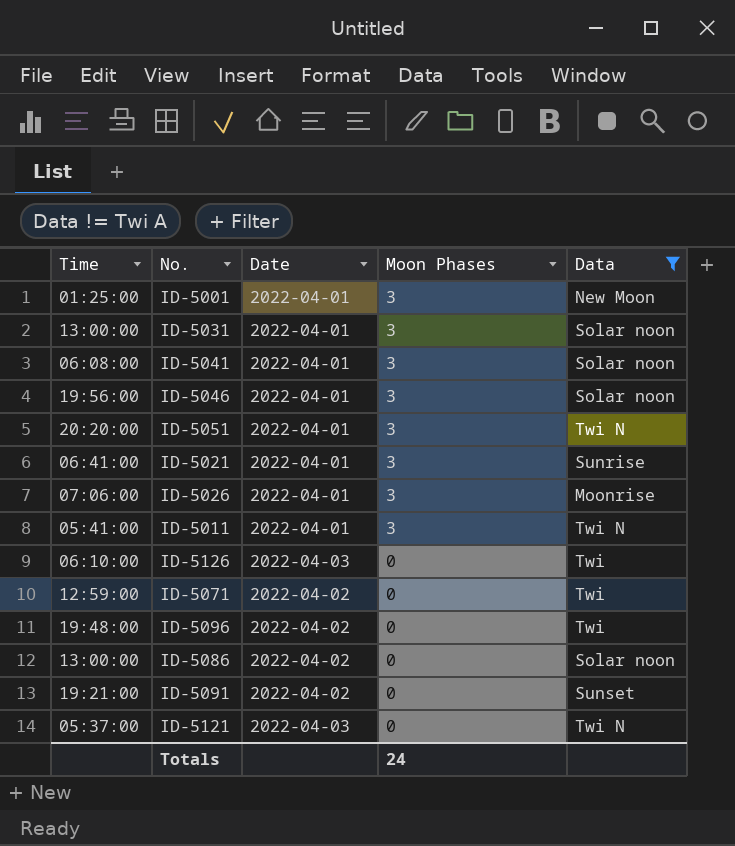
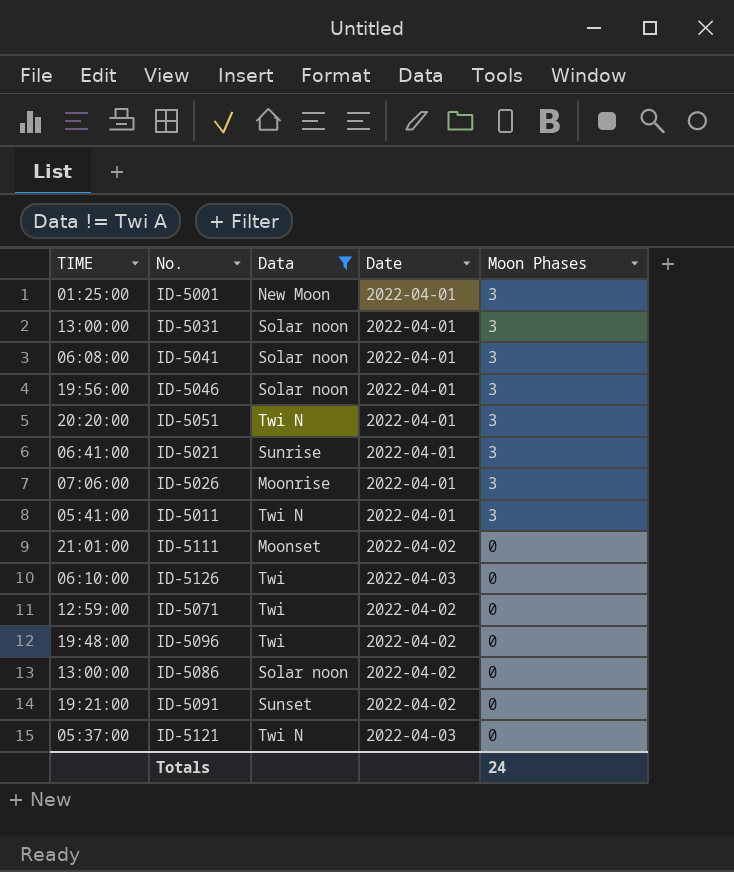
column name: Time -> TIME
column Data | position: 5 -> 3
row ID-5111: none -> 21:01:00 | Moonset | 2022-04-02 | 0

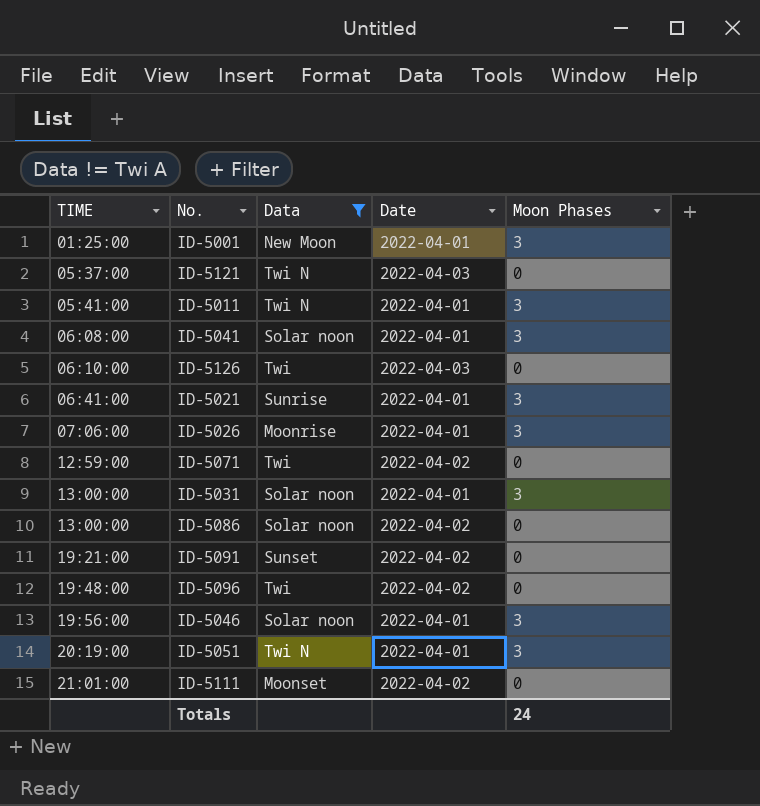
row order: Moon Phases descending -> TIME ascending
ID-5051 | TIME: 20:20:00 -> 20:19:00

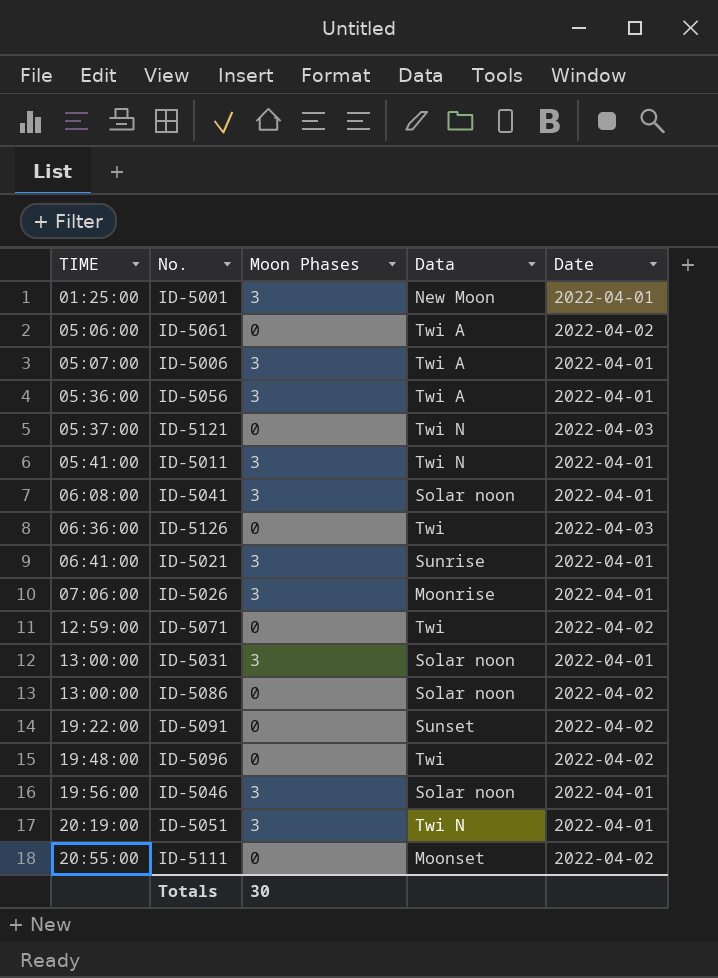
filter: Data != Twi A -> none
column Moon Phases | position: 5 -> 3
ID-5126 | TIME: 06:10:00 -> 06:36:00
ID-5091 | TIME: 19:21:00 -> 19:22:00
ID-5111 | TIME: 21:01:00 -> 20:55:00
Totals | Moon Phases: 24 -> 30

